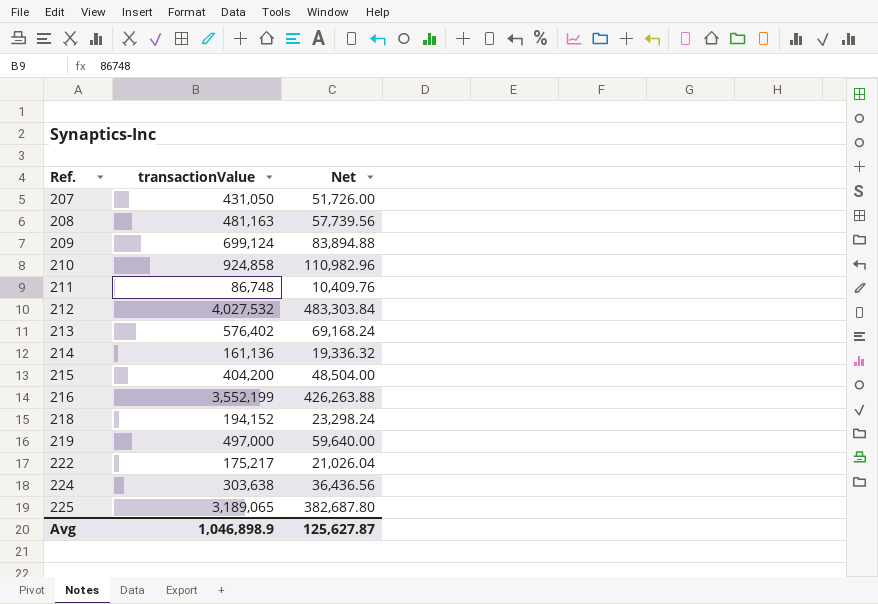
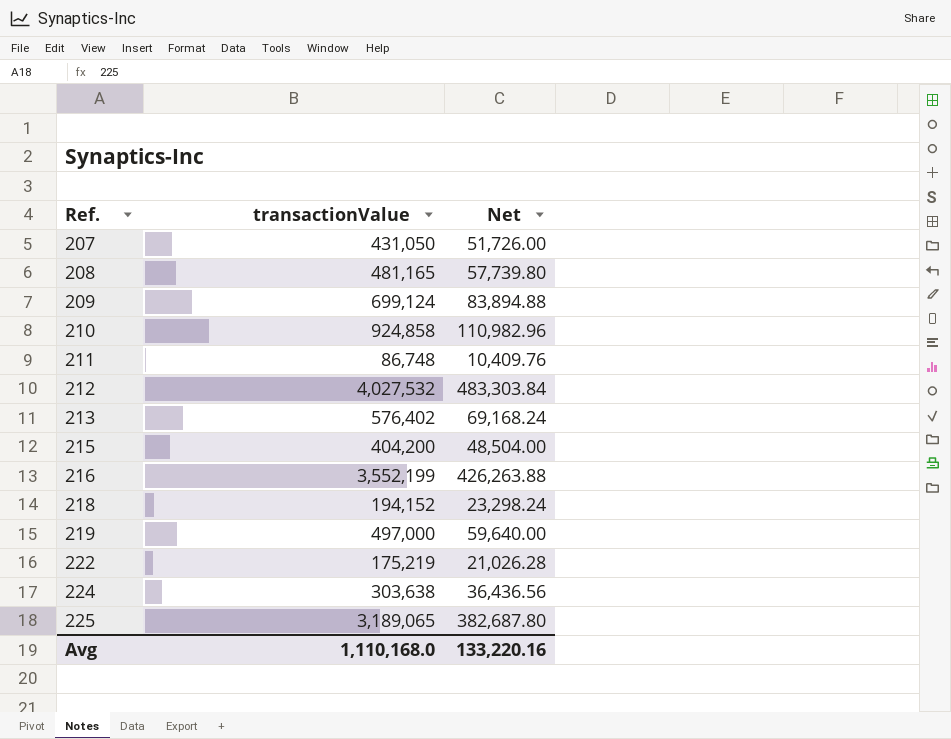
row 214: 161,136 | 19,336.32 -> none
208 | transactionValue: 481,163 -> 481,165
208 | Net: 57,739.56 -> 57,739.80
222 | transactionValue: 175,217 -> 175,219
222 | Net: 21,026.04 -> 21,026.28
Avg | transactionValue: 1,046,898.9 -> 1,110,168.0
Avg | Net: 125,627.87 -> 133,220.16

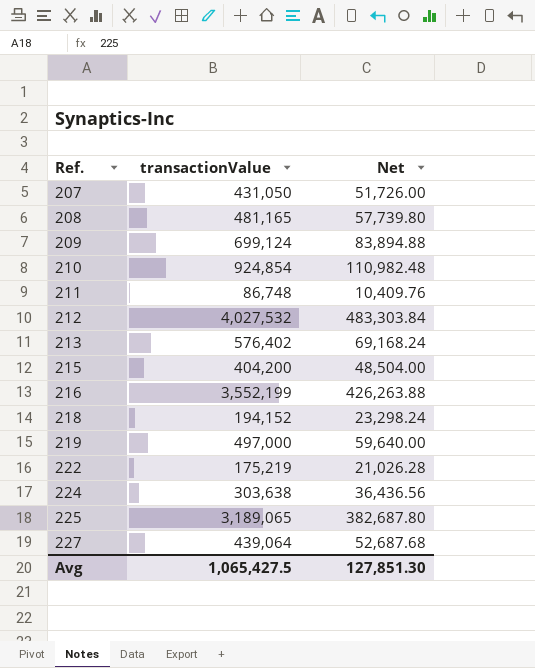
210 | transactionValue: 924,858 -> 924,854
210 | Net: 110,982.96 -> 110,982.48
row 227: none -> 439,064 | 52,687.68
Avg | transactionValue: 1,110,168.0 -> 1,065,427.5
Avg | Net: 133,220.16 -> 127,851.30

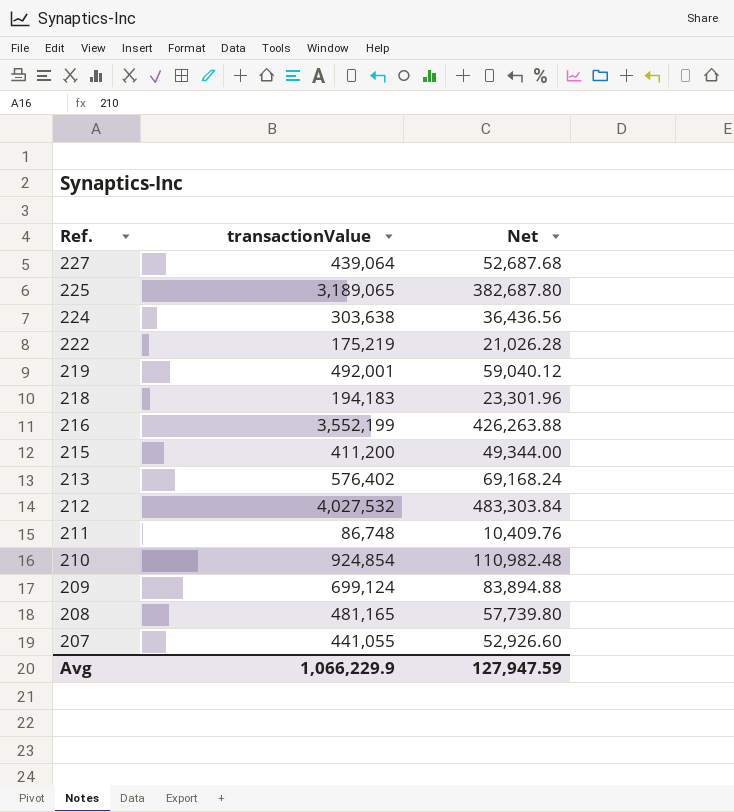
row order: Ref. ascending -> Ref. descending
219 | transactionValue: 497,000 -> 492,001
219 | Net: 59,640.00 -> 59,040.12
218 | transactionValue: 194,152 -> 194,183
218 | Net: 23,298.24 -> 23,301.96
215 | transactionValue: 404,200 -> 411,200
215 | Net: 48,504.00 -> 49,344.00
207 | transactionValue: 431,050 -> 441,055
207 | Net: 51,726.00 -> 52,926.60
Avg | transactionValue: 1,065,427.5 -> 1,066,229.9
Avg | Net: 127,851.30 -> 127,947.59

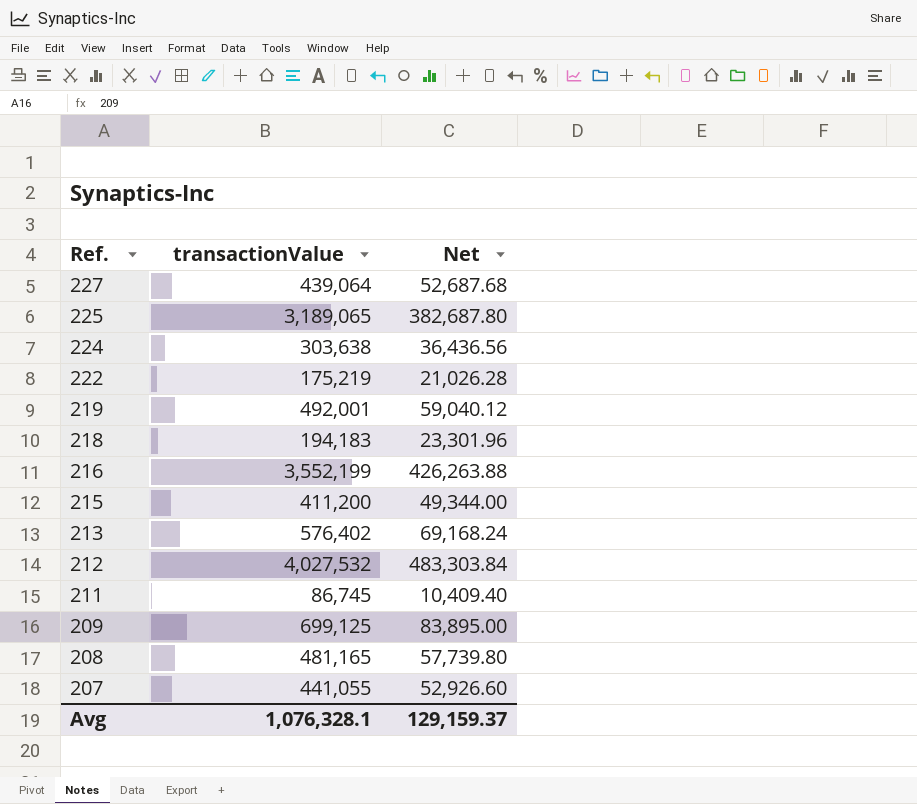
row 210: 924,854 | 110,982.48 -> none
211 | transactionValue: 86,748 -> 86,745
211 | Net: 10,409.76 -> 10,409.40
209 | transactionValue: 699,124 -> 699,125
209 | Net: 83,894.88 -> 83,895.00
Avg | transactionValue: 1,066,229.9 -> 1,076,328.1
Avg | Net: 127,947.59 -> 129,159.37

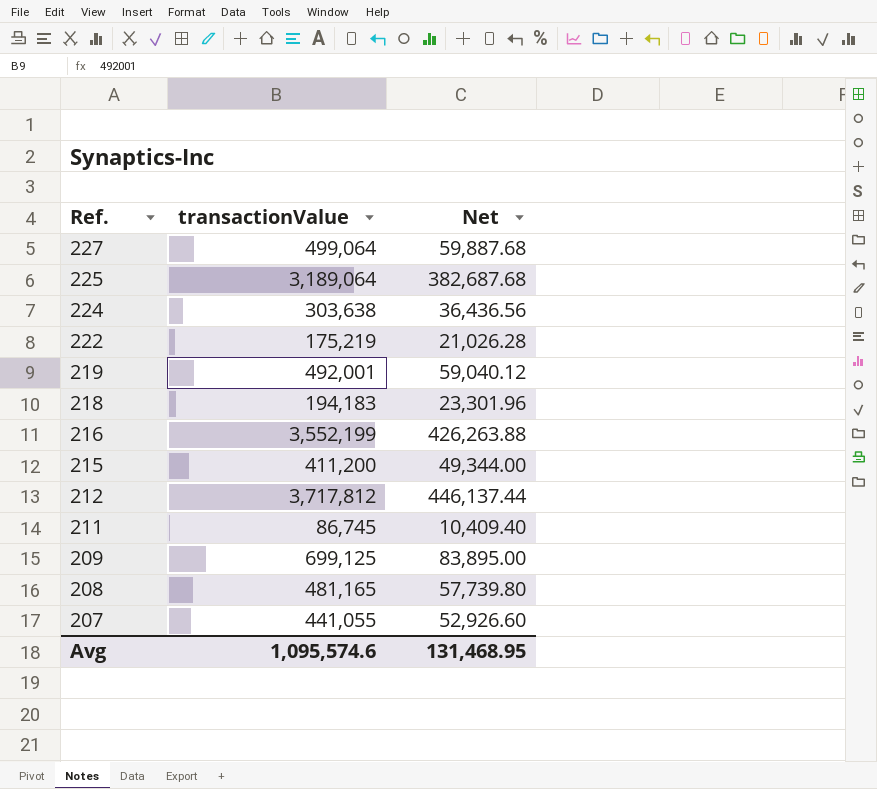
row 213: 576,402 | 69,168.24 -> none
227 | transactionValue: 439,064 -> 499,064
227 | Net: 52,687.68 -> 59,887.68
225 | transactionValue: 3,189,065 -> 3,189,064
225 | Net: 382,687.80 -> 382,687.68
212 | transactionValue: 4,027,532 -> 3,717,812
212 | Net: 483,303.84 -> 446,137.44
Avg | transactionValue: 1,076,328.1 -> 1,095,574.6
Avg | Net: 129,159.37 -> 131,468.95

